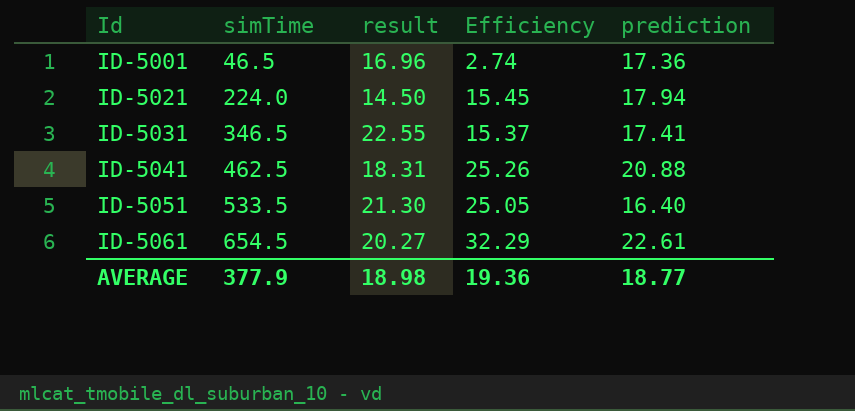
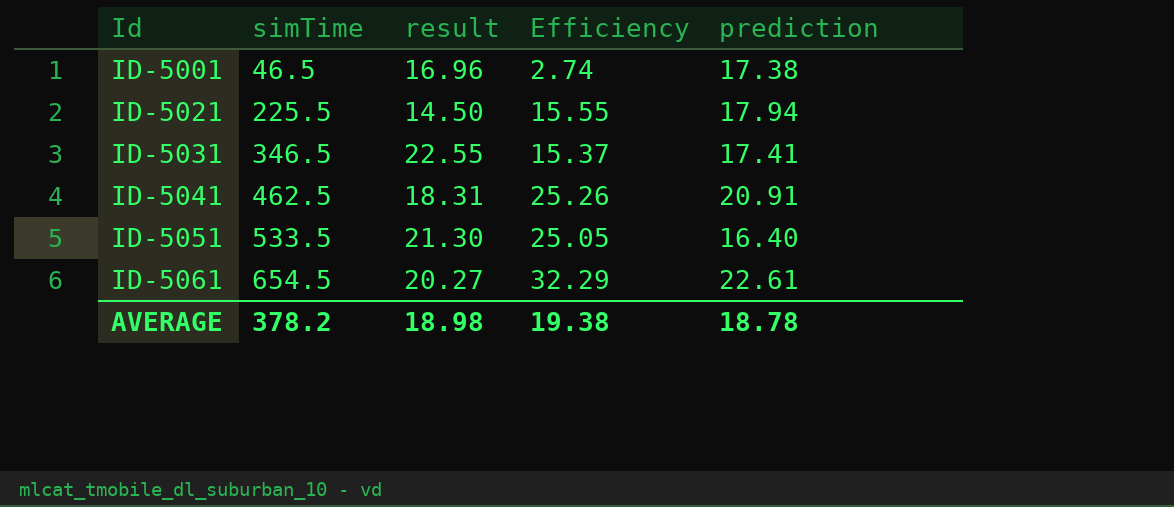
ID-5001 | prediction: 17.36 -> 17.38
ID-5021 | simTime: 224.0 -> 225.5
ID-5021 | Efficiency: 15.45 -> 15.55
ID-5041 | prediction: 20.88 -> 20.91
AVERAGE | simTime: 377.9 -> 378.2
AVERAGE | Efficiency: 19.36 -> 19.38
AVERAGE | prediction: 18.77 -> 18.78

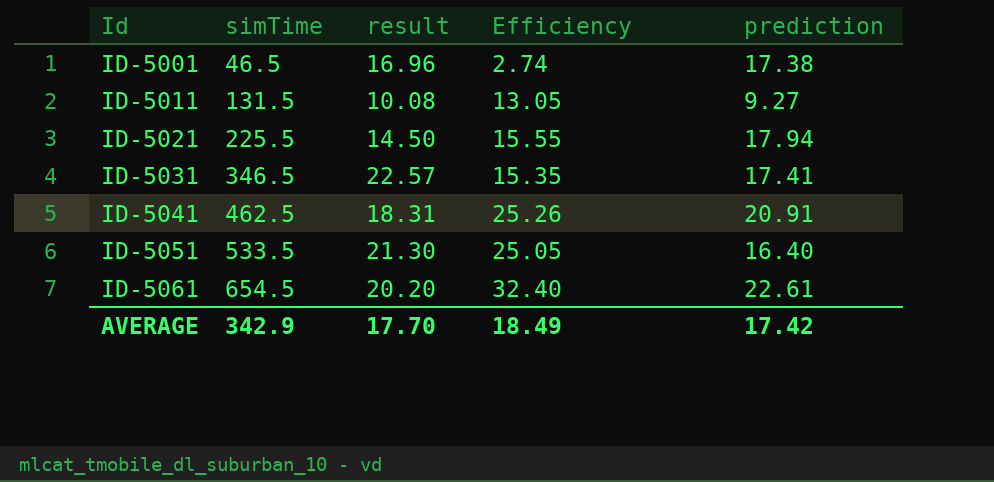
row ID-5011: none -> 131.5 | 10.08 | 13.05 | 9.27
ID-5031 | result: 22.55 -> 22.57
ID-5031 | Efficiency: 15.37 -> 15.35
ID-5061 | result: 20.27 -> 20.20
ID-5061 | Efficiency: 32.29 -> 32.40
AVERAGE | simTime: 378.2 -> 342.9
AVERAGE | result: 18.98 -> 17.70
AVERAGE | Efficiency: 19.38 -> 18.49
AVERAGE | prediction: 18.78 -> 17.42

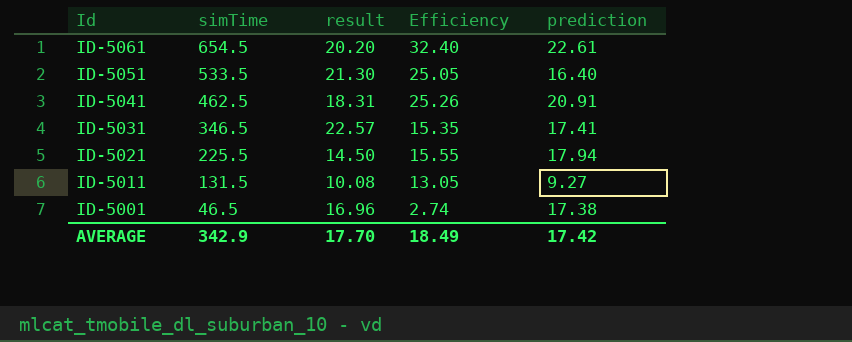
row order: Id ascending -> Id descending

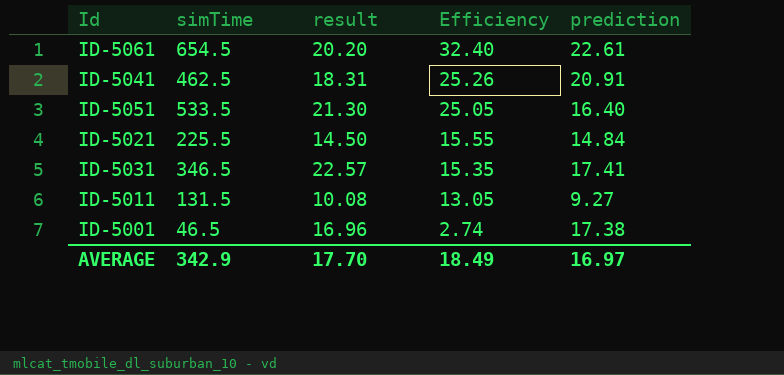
row order: Id descending -> Efficiency descending
ID-5021 | prediction: 17.94 -> 14.84
AVERAGE | prediction: 17.42 -> 16.97

